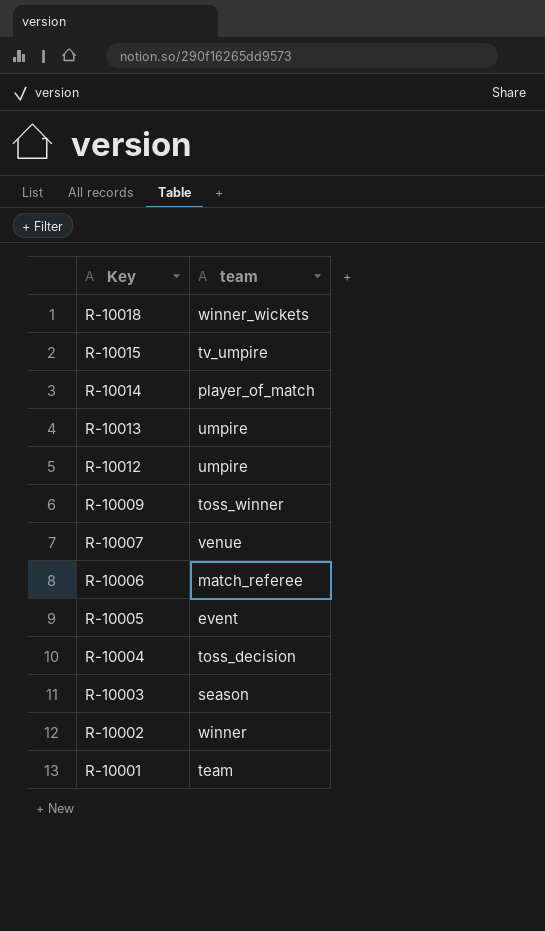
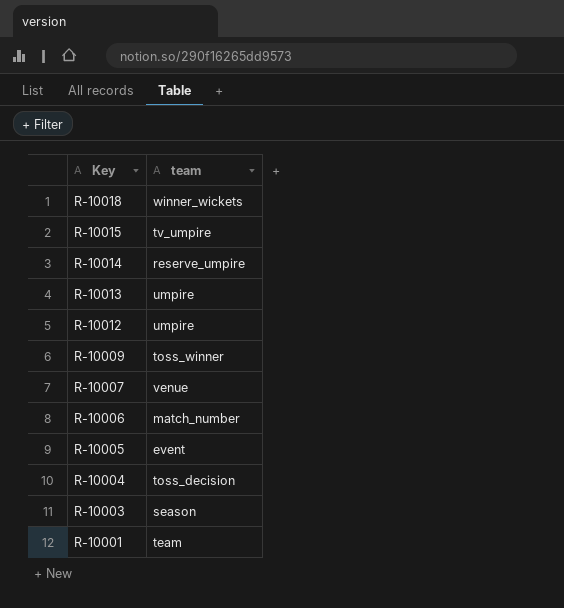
row R-10002: winner -> none
R-10014 | team: player_of_match -> reserve_umpire
R-10006 | team: match_referee -> match_number

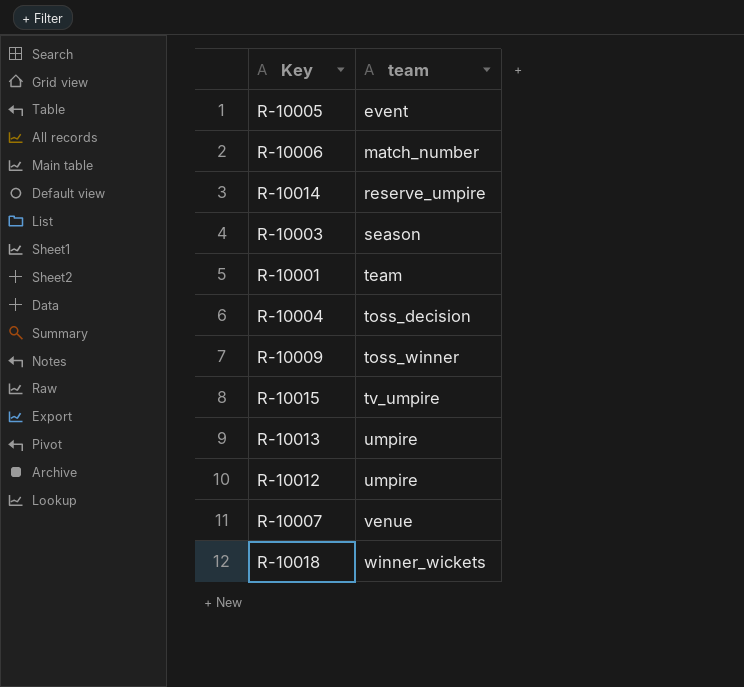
row order: Key descending -> team ascending

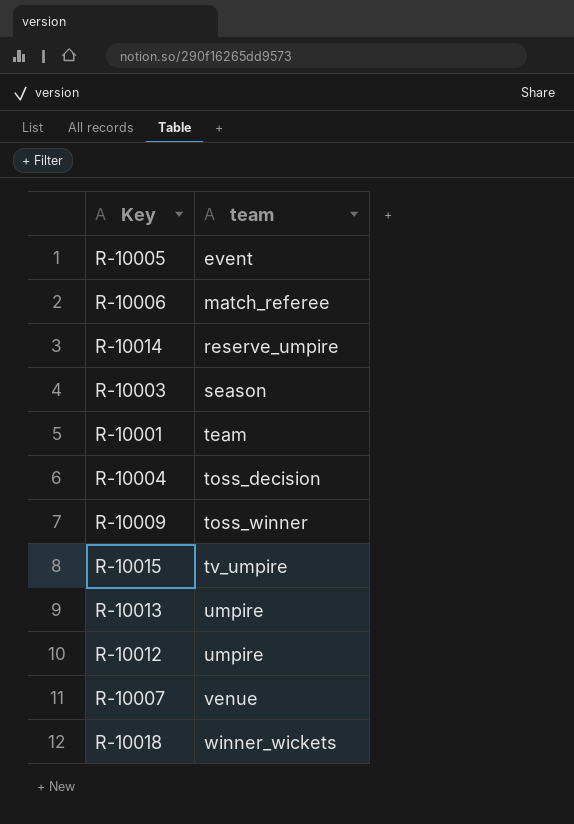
R-10006 | team: match_number -> match_referee

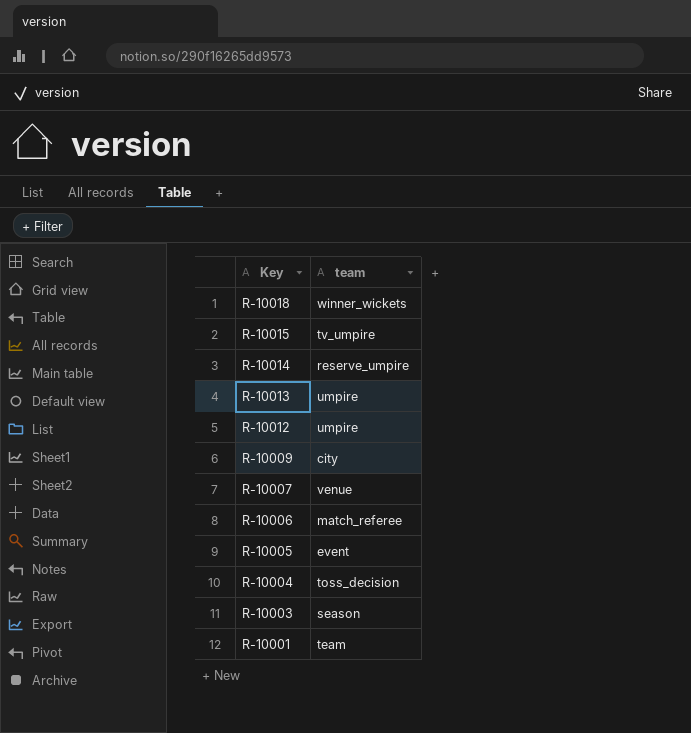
row order: team ascending -> Key descending
R-10009 | team: toss_winner -> city

